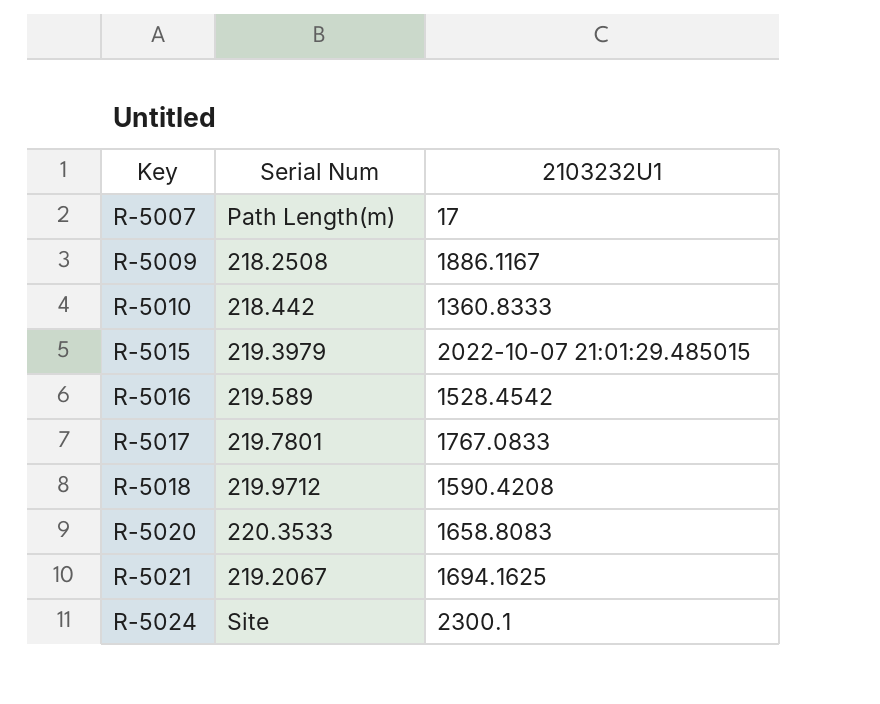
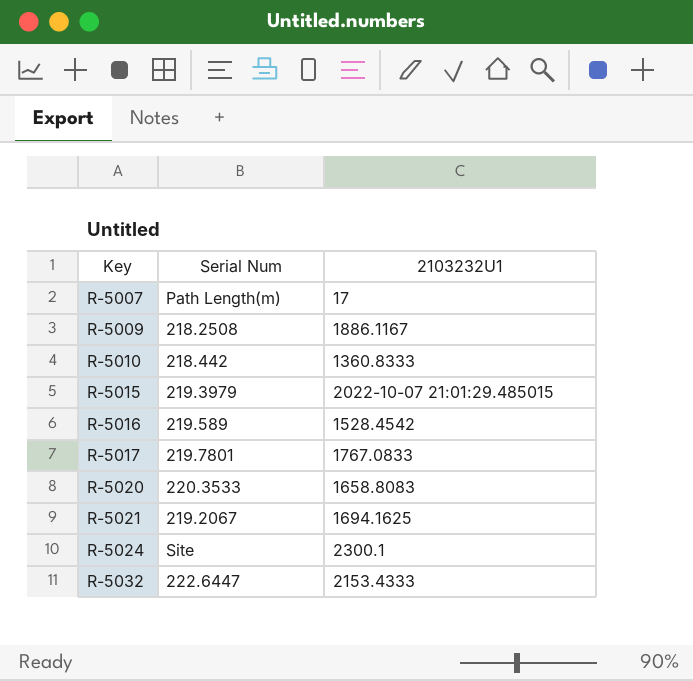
row R-5018: 219.9712 | 1590.4208 -> none
row R-5032: none -> 222.6447 | 2153.4333

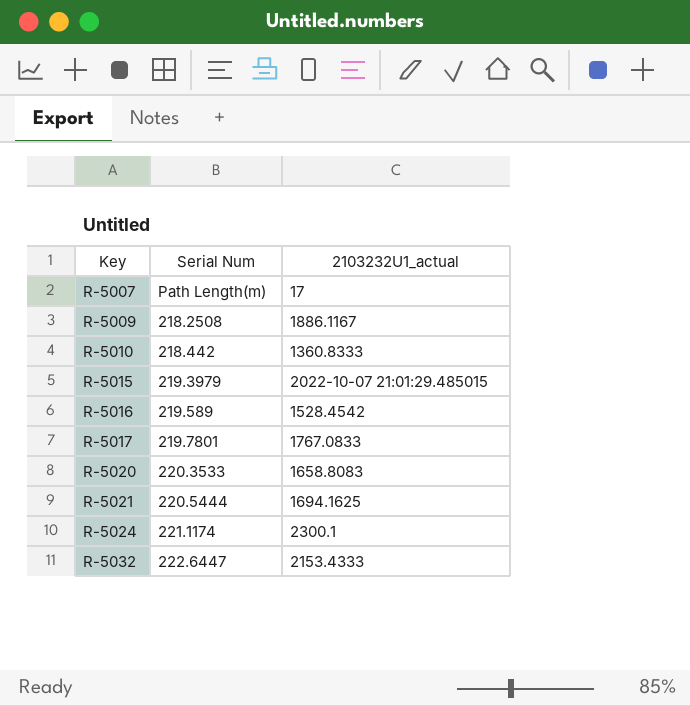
column name: 2103232U1 -> 2103232U1_actual
R-5021 | Serial Num: 219.2067 -> 220.5444
R-5024 | Serial Num: Site -> 221.1174

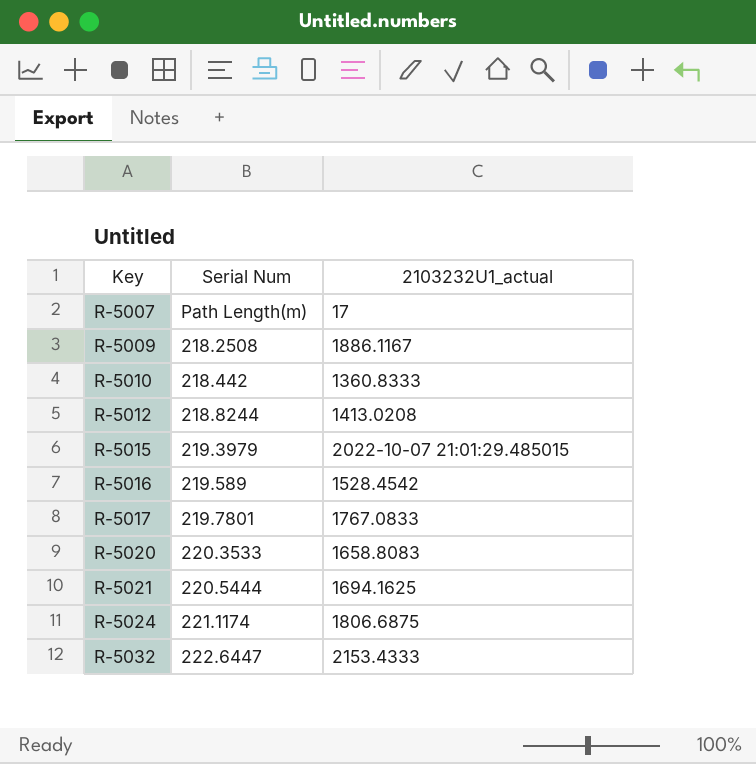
row R-5012: none -> 218.8244 | 1413.0208
R-5024 | 2103232U1_actual: 2300.1 -> 1806.6875

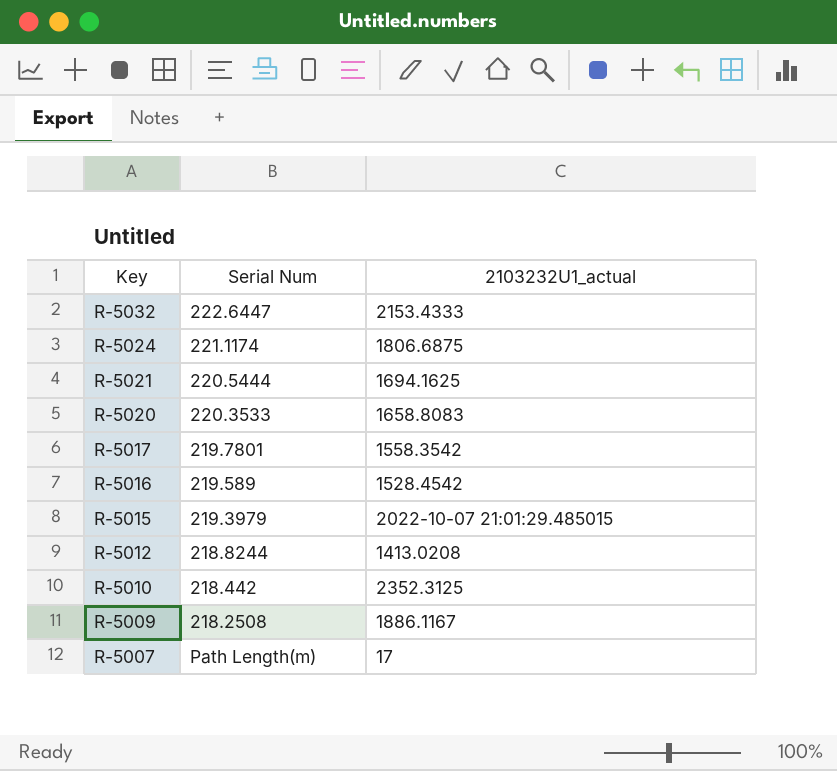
row order: Key ascending -> Key descending
R-5017 | 2103232U1_actual: 1767.0833 -> 1558.3542
R-5010 | 2103232U1_actual: 1360.8333 -> 2352.3125

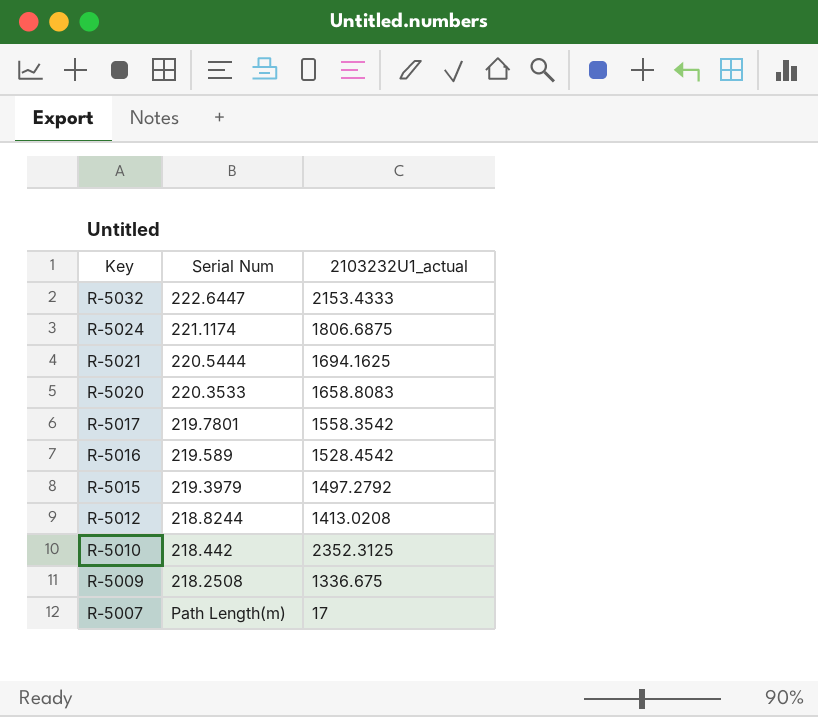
R-5015 | 2103232U1_actual: 2022-10-07 21:01:29.485015 -> 1497.2792
R-5009 | 2103232U1_actual: 1886.1167 -> 1336.675

